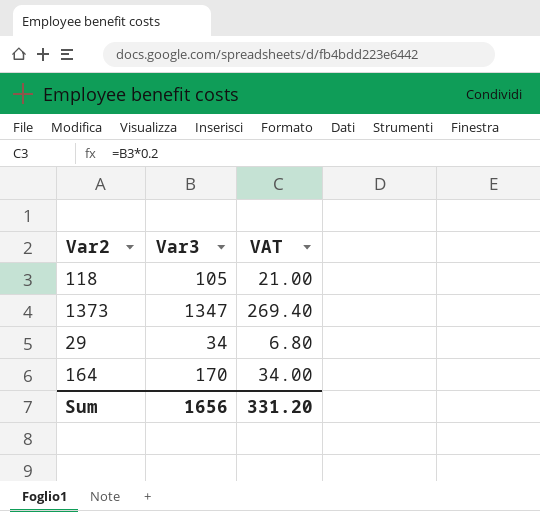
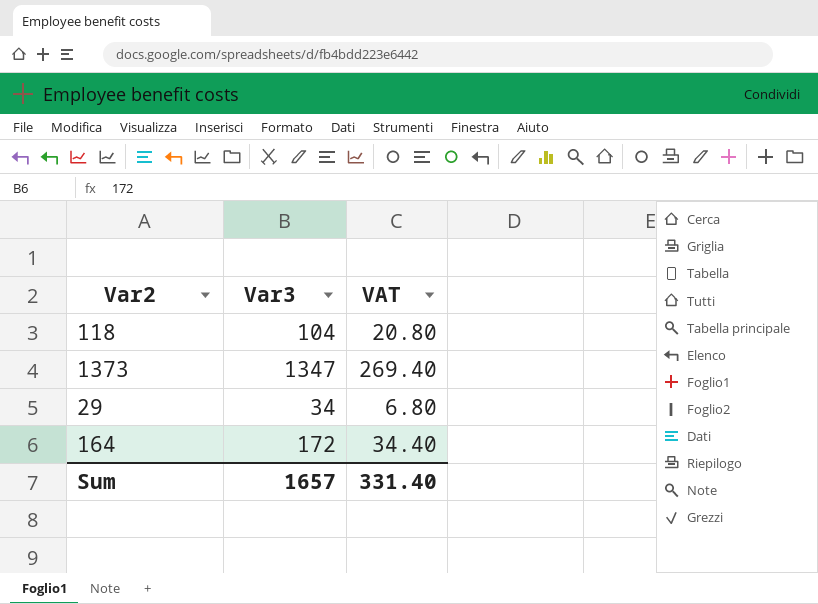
118 | Var3: 105 -> 104
118 | VAT: 21.00 -> 20.80
164 | Var3: 170 -> 172
164 | VAT: 34.00 -> 34.40
Sum | Var3: 1656 -> 1657
Sum | VAT: 331.20 -> 331.40

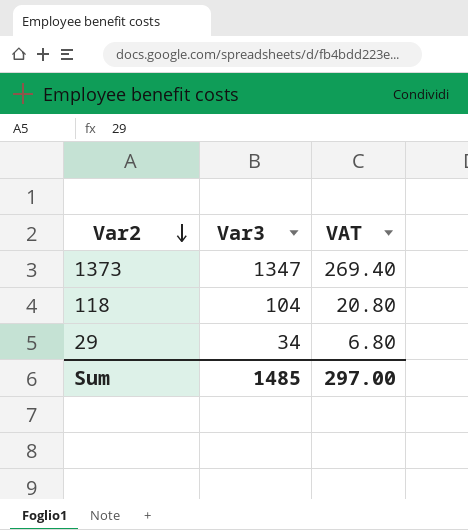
row order: none -> Var2 descending
row 164: 172 | 34.40 -> none
Sum | Var3: 1657 -> 1485
Sum | VAT: 331.40 -> 297.00

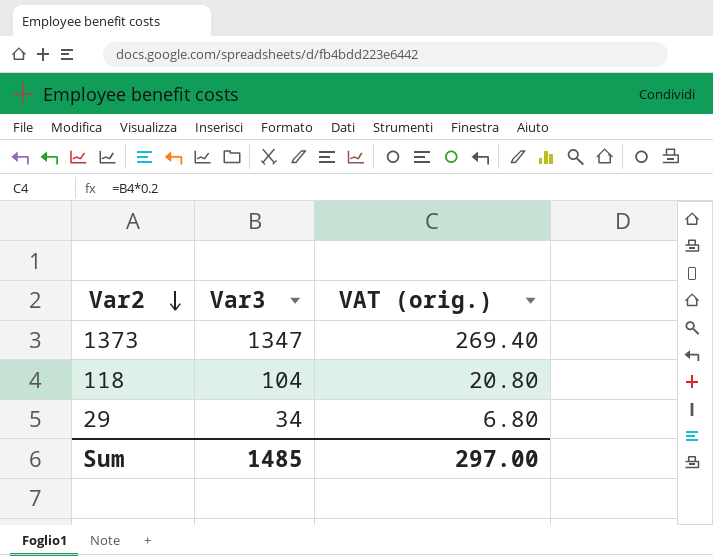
column name: VAT -> VAT (orig.)

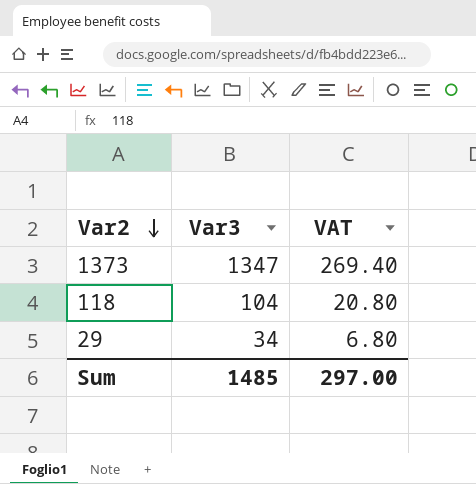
column name: VAT (orig.) -> VAT

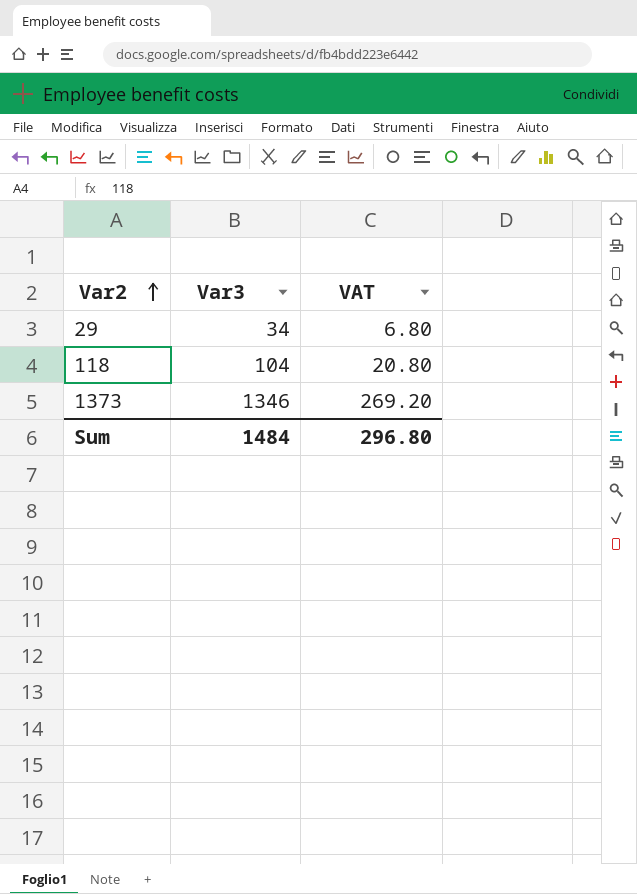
row order: Var2 descending -> Var2 ascending
1373 | Var3: 1347 -> 1346
1373 | VAT: 269.40 -> 269.20
Sum | Var3: 1485 -> 1484
Sum | VAT: 297.00 -> 296.80

